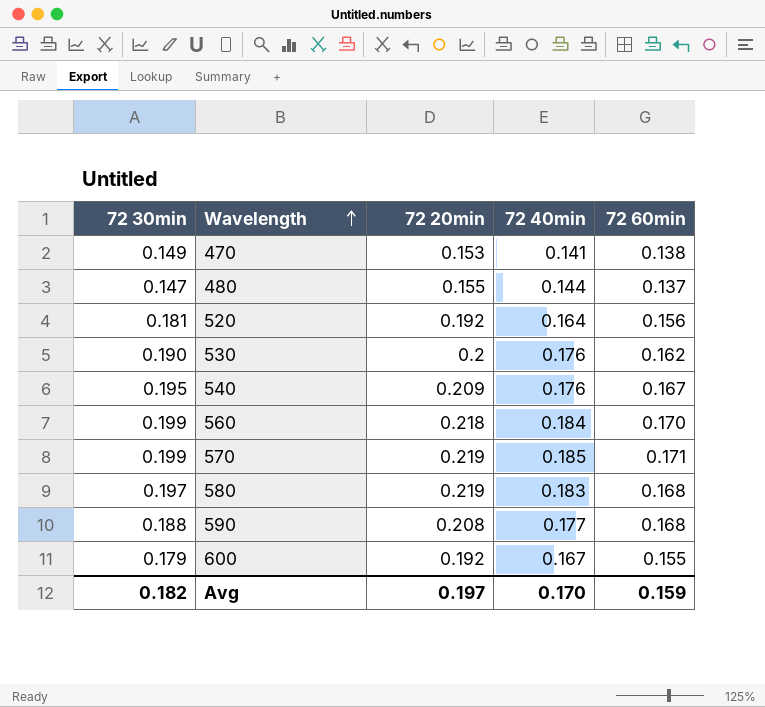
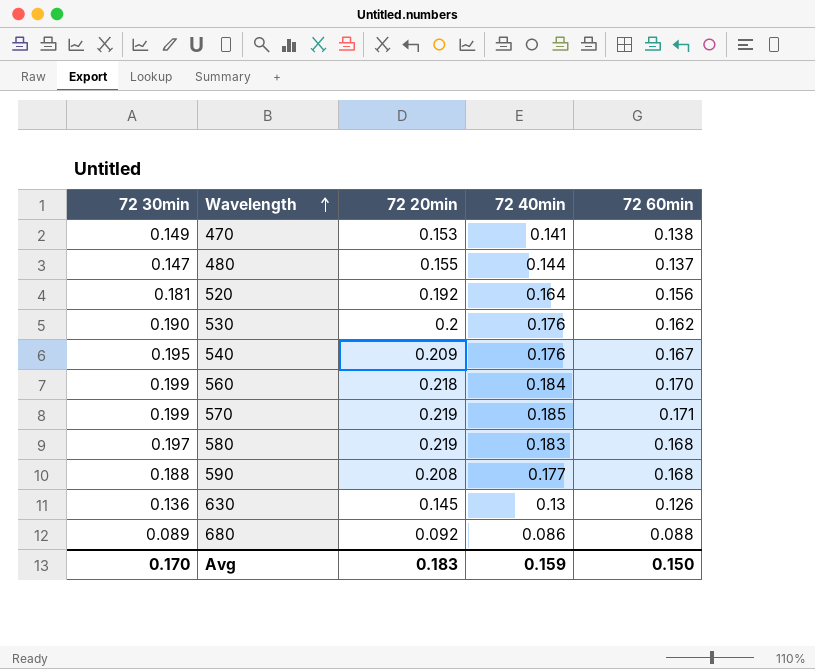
row 600: 0.179 | 0.192 | 0.167 | 0.155 -> none
row 630: none -> 0.136 | 0.145 | 0.13 | 0.126
row 680: none -> 0.089 | 0.092 | 0.086 | 0.088
Avg | 72 30min: 0.182 -> 0.170
Avg | 72 20min: 0.197 -> 0.183
Avg | 72 40min: 0.170 -> 0.159
Avg | 72 60min: 0.159 -> 0.150

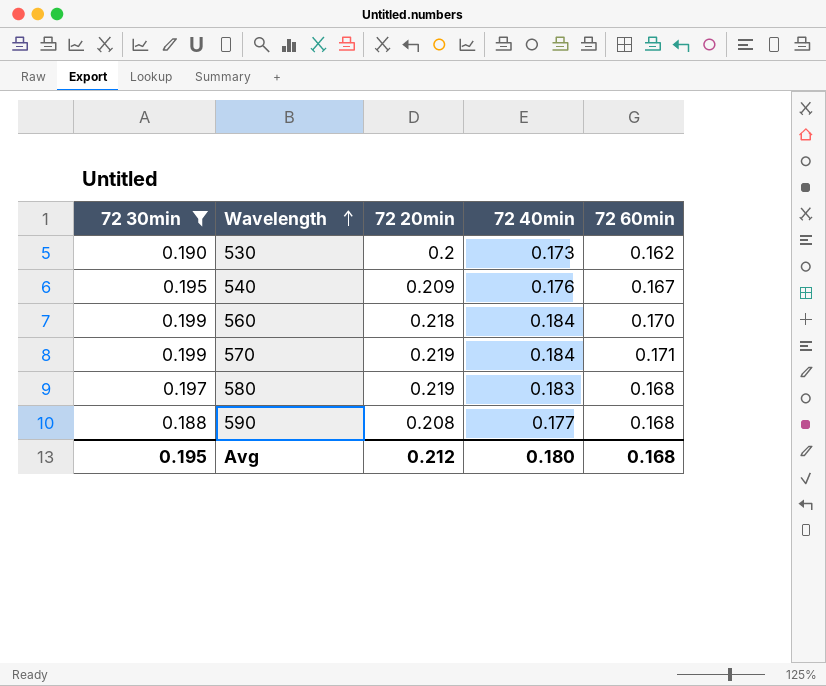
filter: none -> 72 30min >= 0.188
530 | 72 40min: 0.176 -> 0.173
570 | 72 40min: 0.185 -> 0.184
Avg | 72 30min: 0.170 -> 0.195
Avg | 72 20min: 0.183 -> 0.212
Avg | 72 40min: 0.159 -> 0.180
Avg | 72 60min: 0.150 -> 0.168

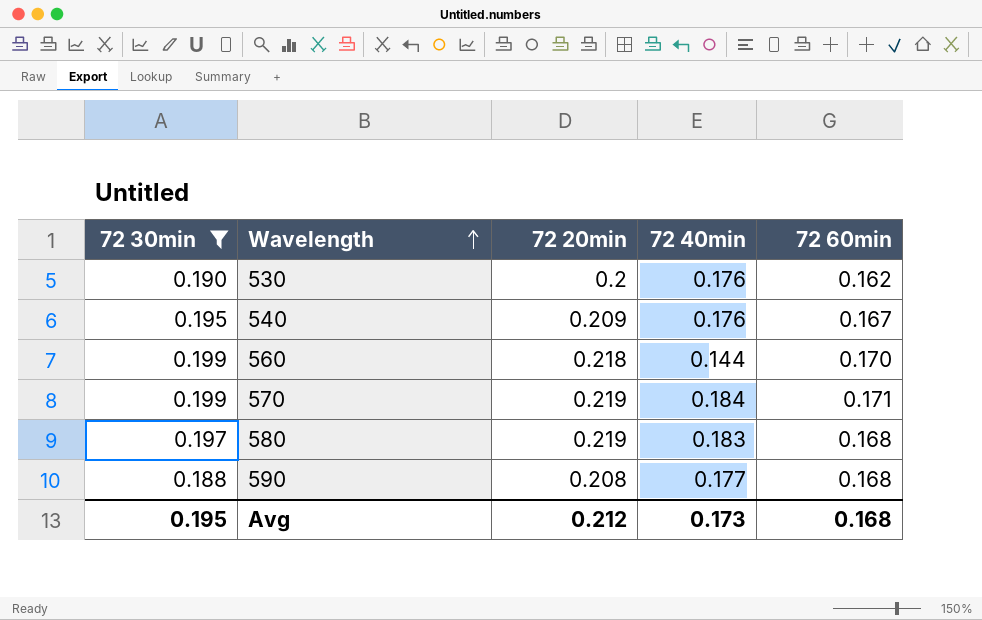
530 | 72 40min: 0.173 -> 0.176
560 | 72 40min: 0.184 -> 0.144
Avg | 72 40min: 0.180 -> 0.173

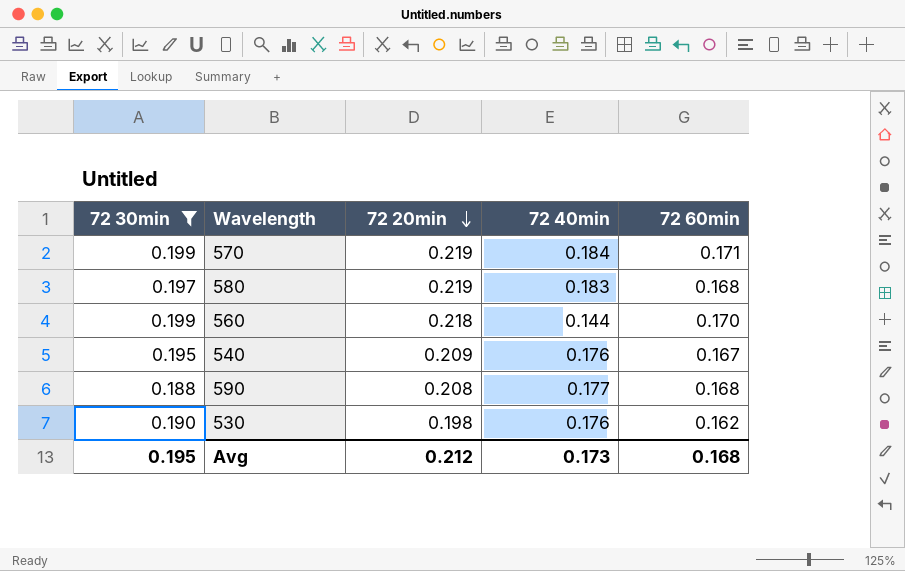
row order: Wavelength ascending -> 72 20min descending
530 | 72 20min: 0.2 -> 0.198

